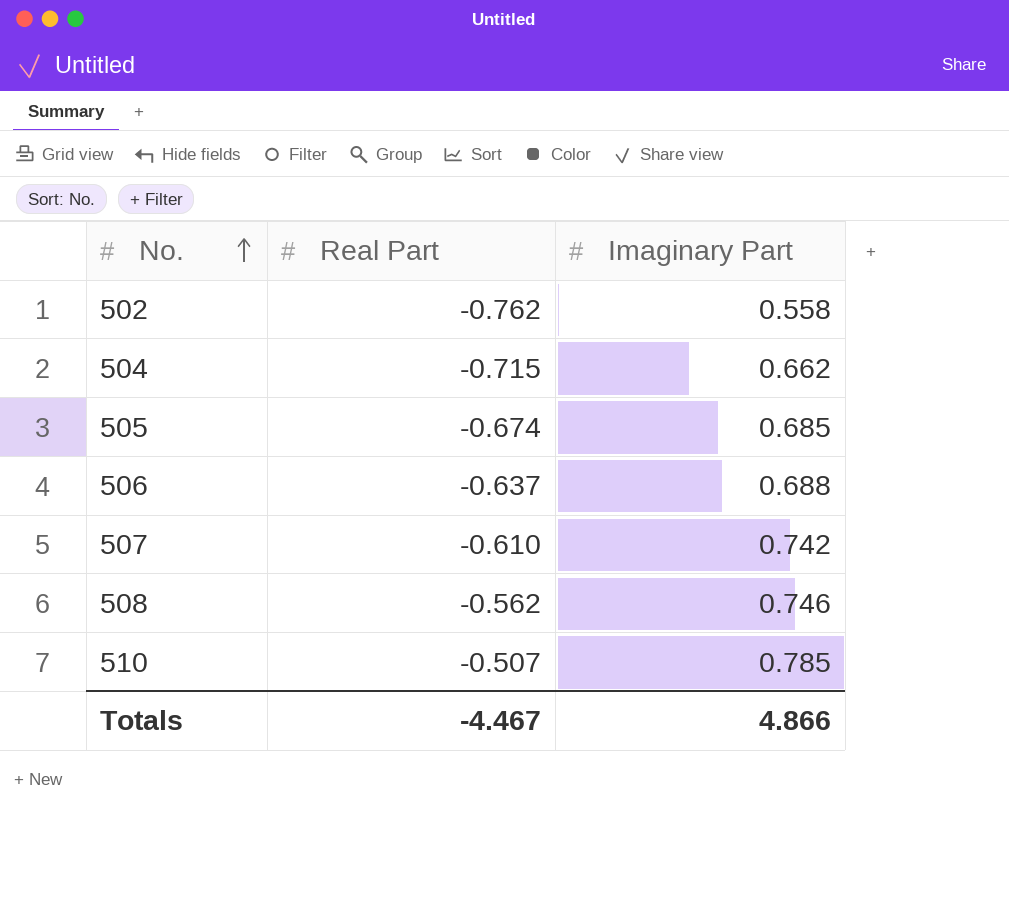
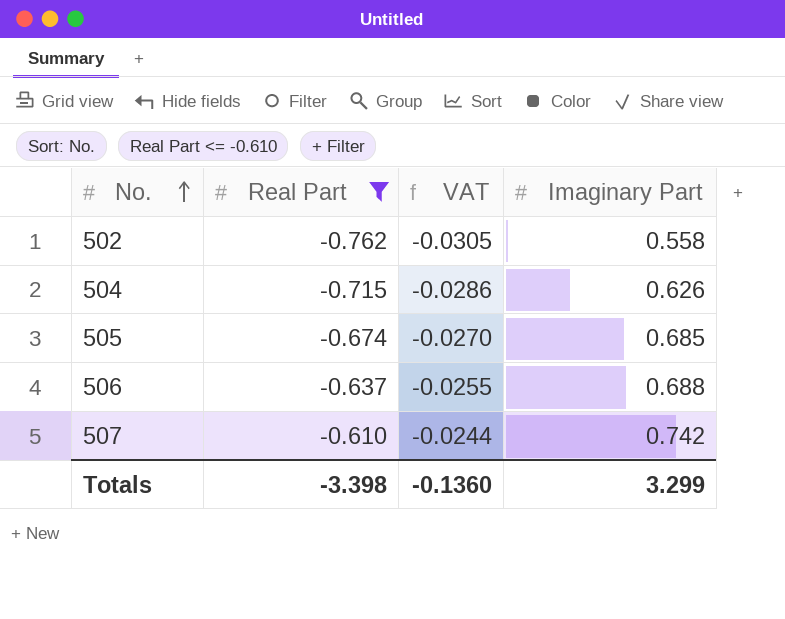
filter: none -> Real Part <= -0.610
column VAT | formula: none -> [Real Part] * 0.04
504 | Imaginary Part: 0.662 -> 0.626
Totals | Real Part: -4.467 -> -3.398
Totals | Imaginary Part: 4.866 -> 3.299

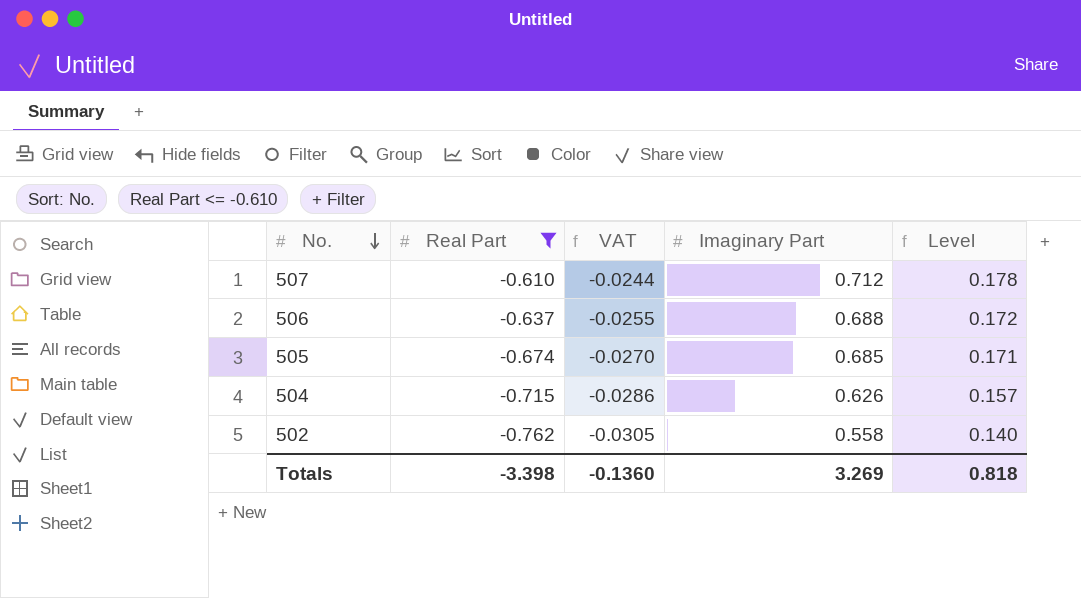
row order: No. ascending -> No. descending
column Level | formula: none -> [Imaginary Part] * 0.25
507 | Imaginary Part: 0.742 -> 0.712
Totals | Imaginary Part: 3.299 -> 3.269

